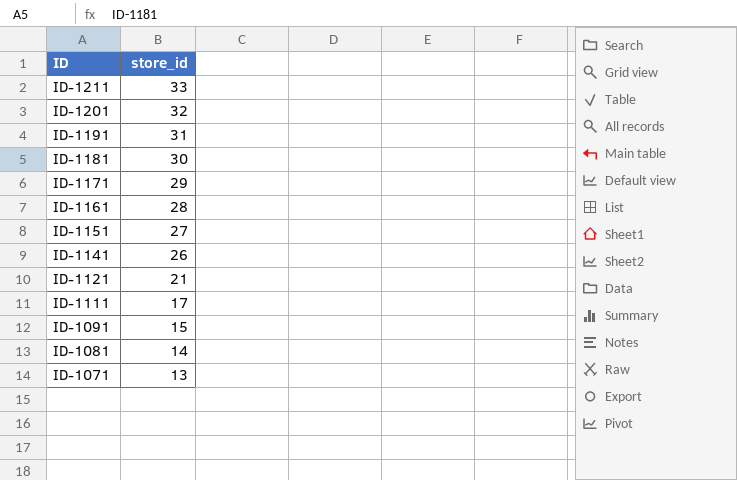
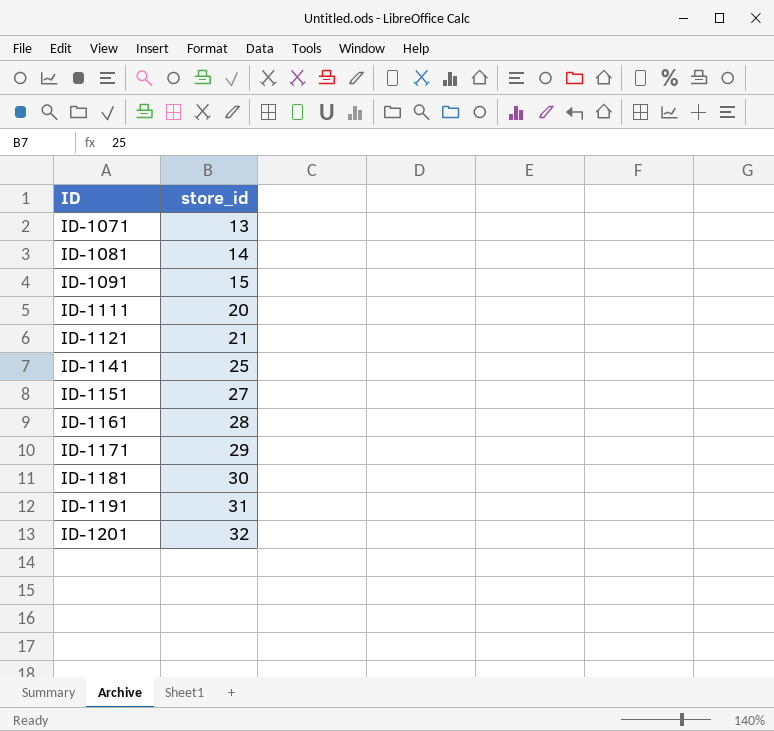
row order: ID descending -> ID ascending
row ID-1211: 33 -> none
ID-1111 | store_id: 17 -> 20
ID-1141 | store_id: 26 -> 25

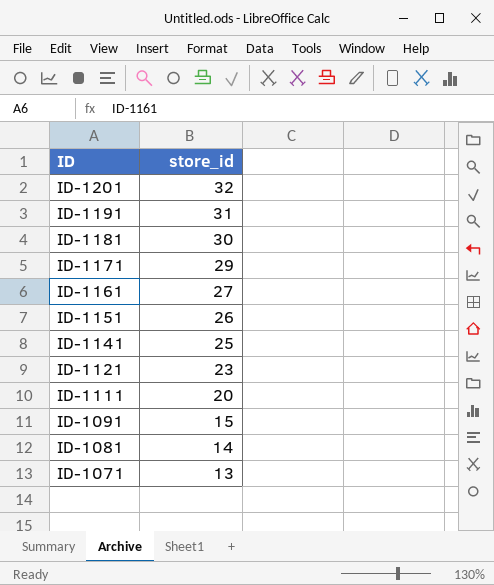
row order: ID ascending -> ID descending
ID-1161 | store_id: 28 -> 27
ID-1151 | store_id: 27 -> 26
ID-1121 | store_id: 21 -> 23

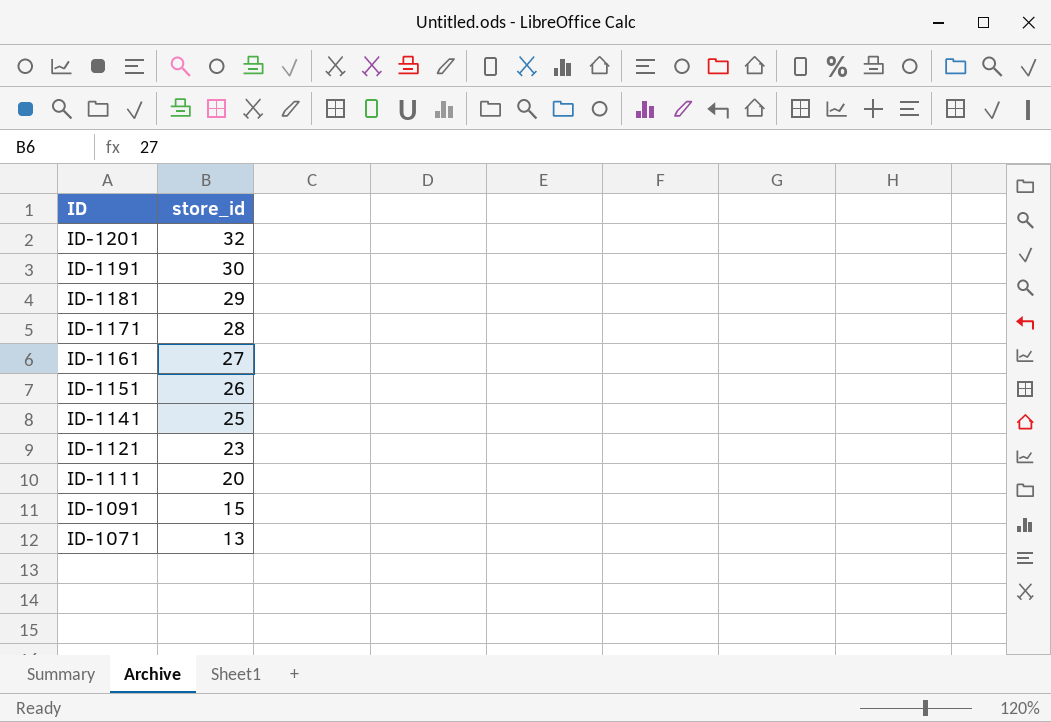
row ID-1081: 14 -> none
ID-1191 | store_id: 31 -> 30
ID-1181 | store_id: 30 -> 29
ID-1171 | store_id: 29 -> 28

